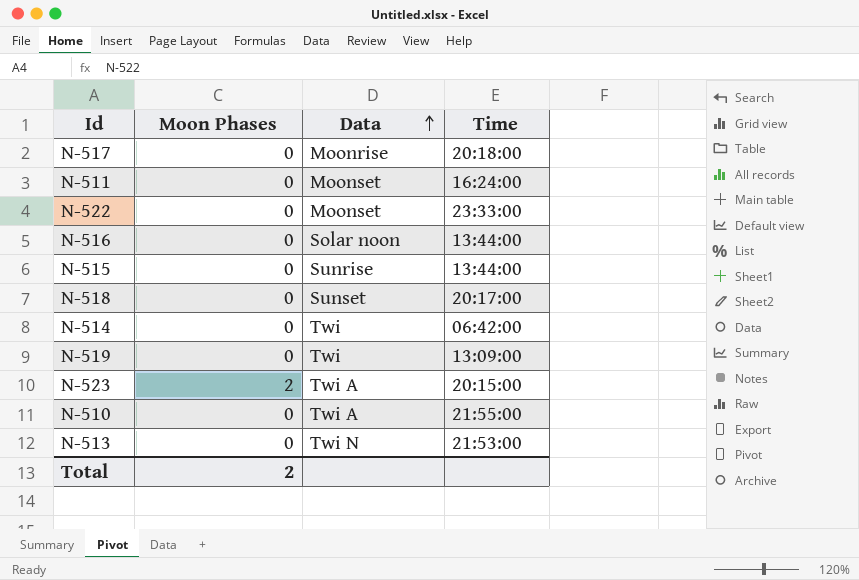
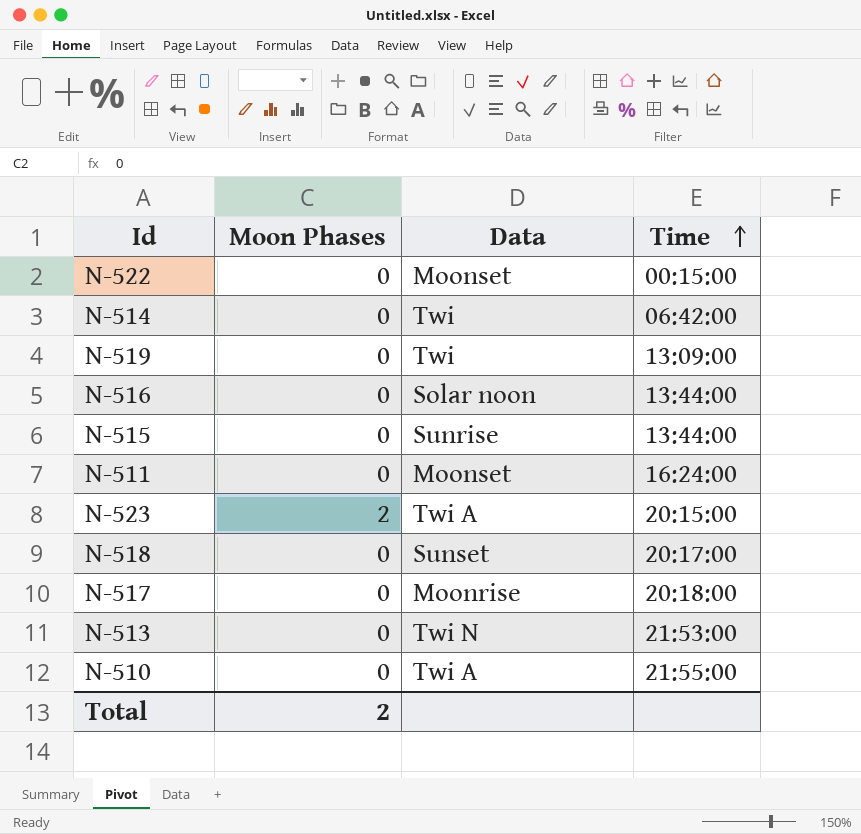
row order: Data ascending -> Time ascending
N-522 | Time: 23:33:00 -> 00:15:00

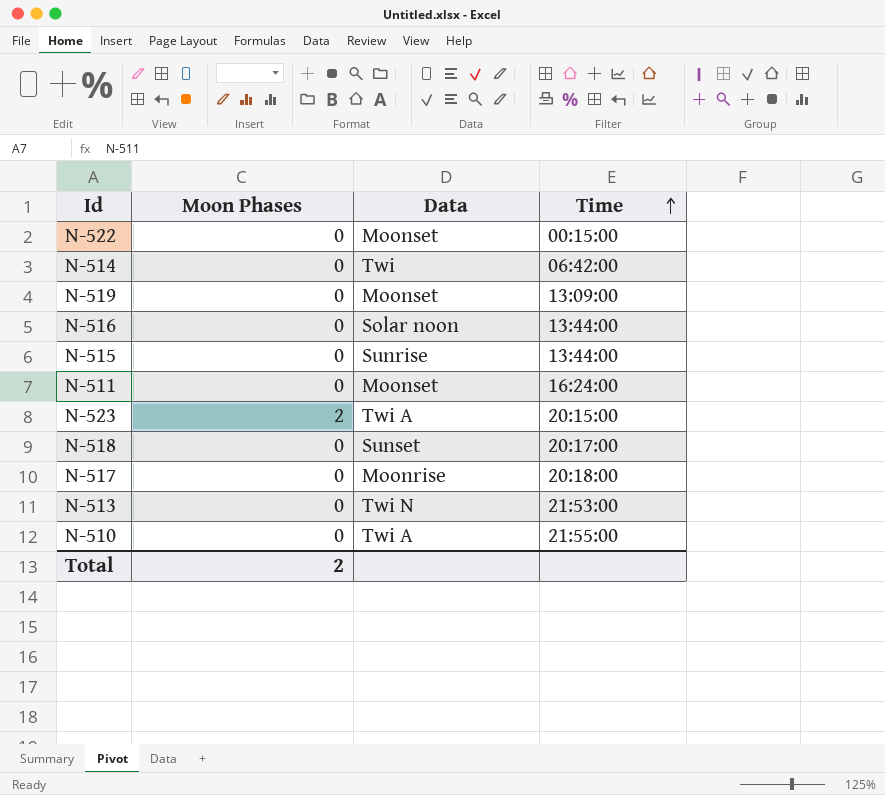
N-519 | Data: Twi -> Moonset

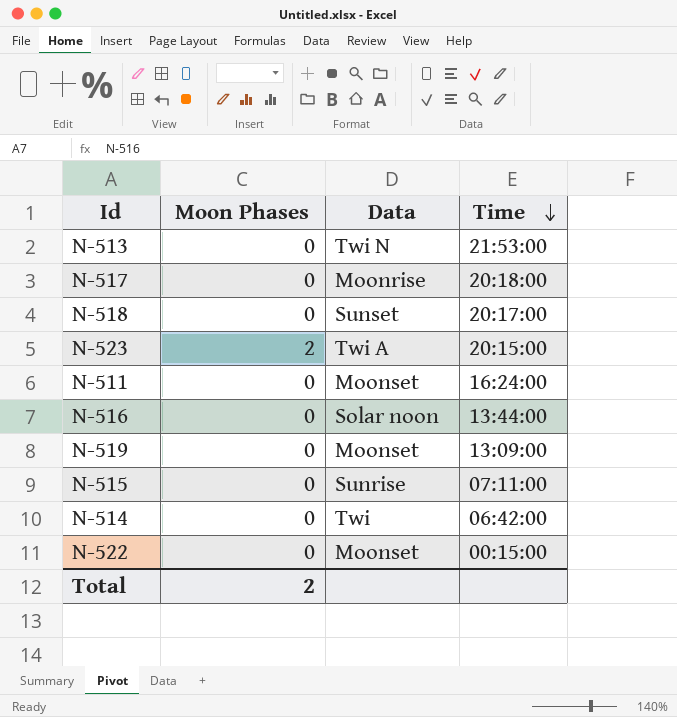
row order: Time ascending -> Time descending
row N-510: 0 | Twi A | 21:55:00 -> none
N-515 | Time: 13:44:00 -> 07:11:00

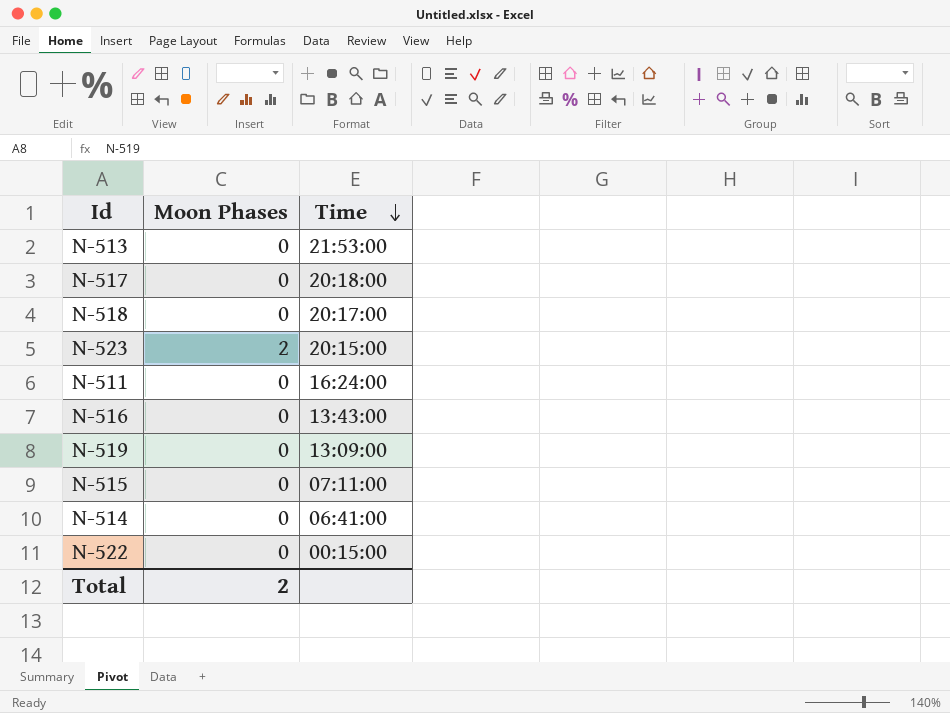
column Data | position: 3 -> none
N-516 | Time: 13:44:00 -> 13:43:00
N-514 | Time: 06:42:00 -> 06:41:00

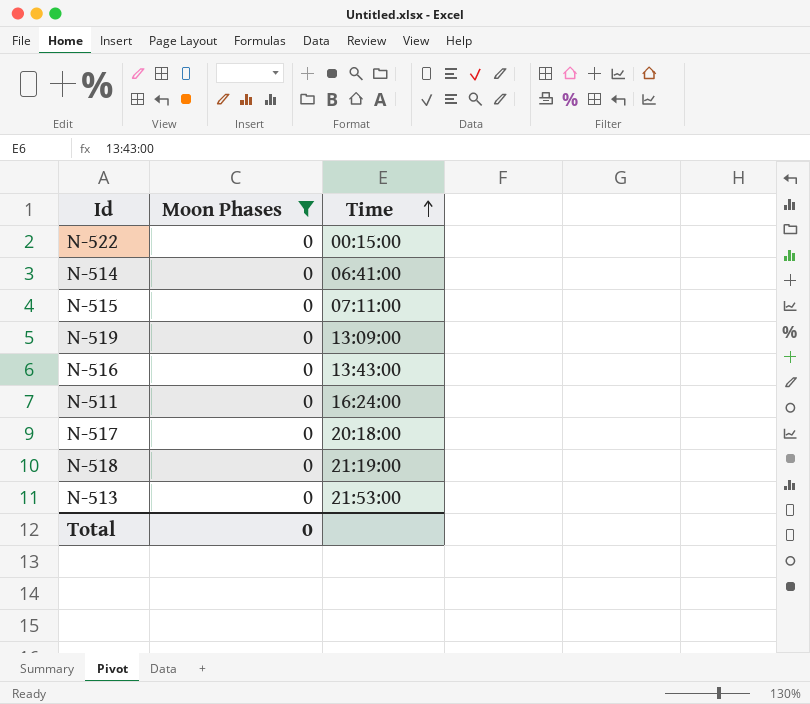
filter: none -> Moon Phases = 0
row order: Time descending -> Time ascending
N-518 | Time: 20:17:00 -> 21:19:00
Total | Moon Phases: 2 -> 0

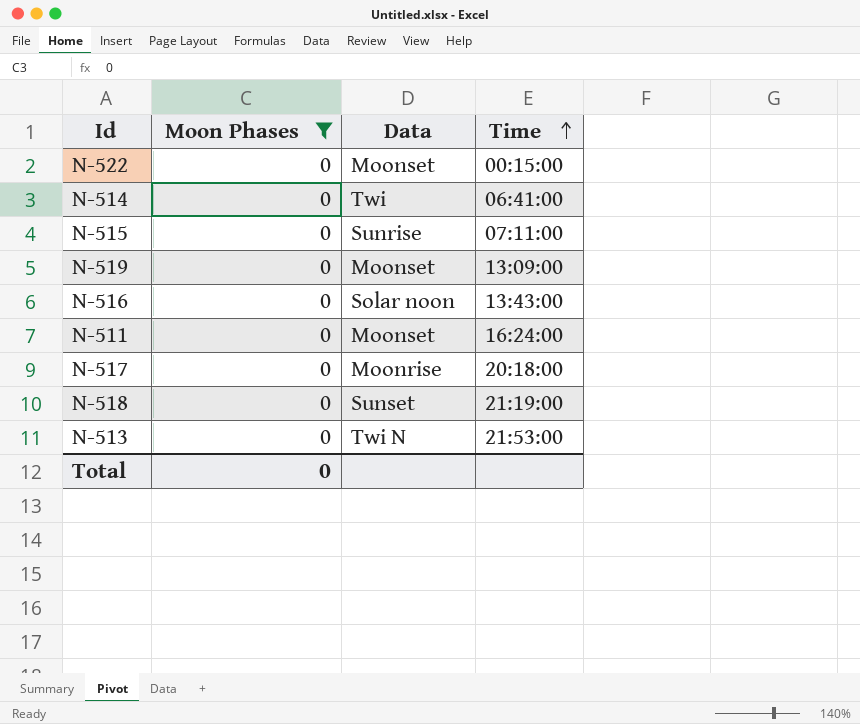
column Data | position: none -> 3

